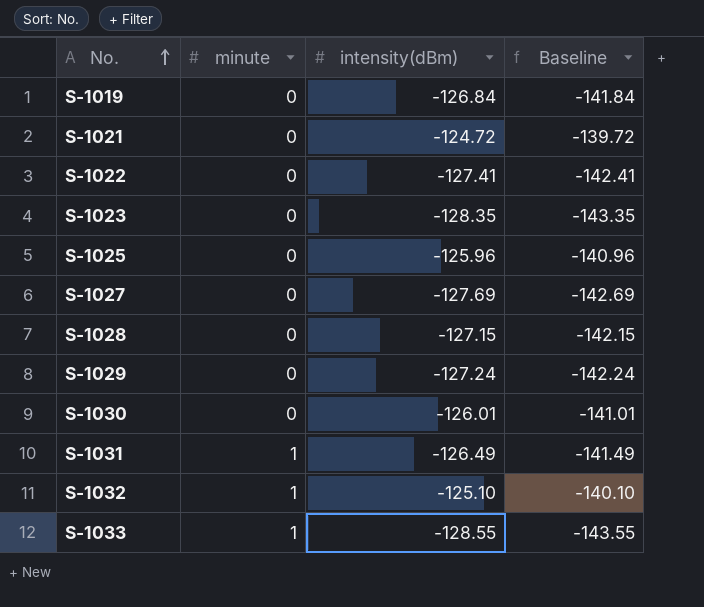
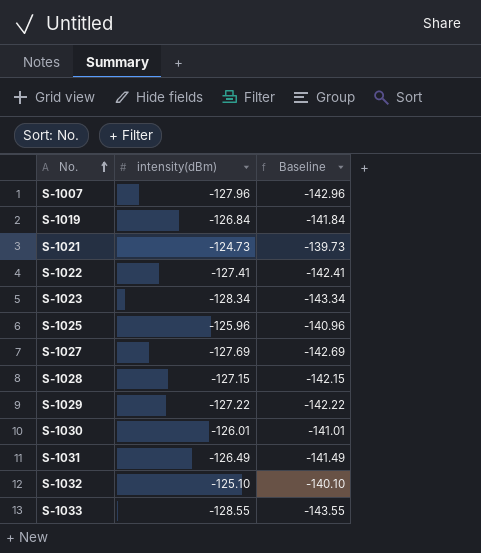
column minute | position: 2 -> none
row S-1007: none -> -127.96 | -142.96
S-1021 | intensity(dBm): -124.72 -> -124.73
S-1021 | Baseline: -139.72 -> -139.73
S-1023 | intensity(dBm): -128.35 -> -128.34
S-1023 | Baseline: -143.35 -> -143.34
S-1029 | intensity(dBm): -127.24 -> -127.22
S-1029 | Baseline: -142.24 -> -142.22

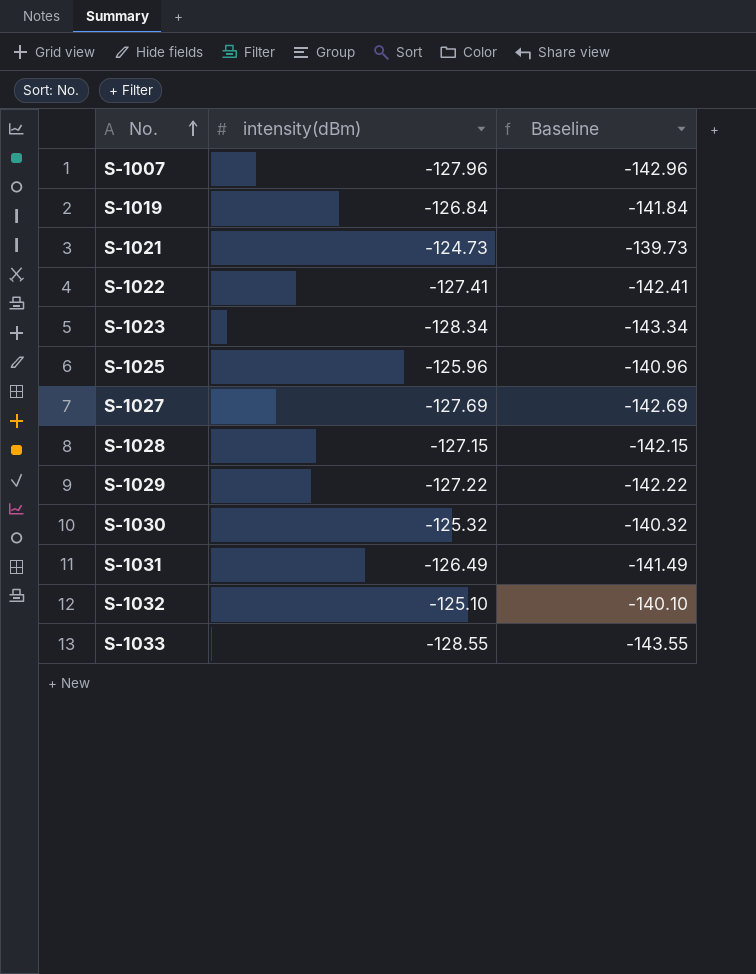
S-1030 | intensity(dBm): -126.01 -> -125.32
S-1030 | Baseline: -141.01 -> -140.32

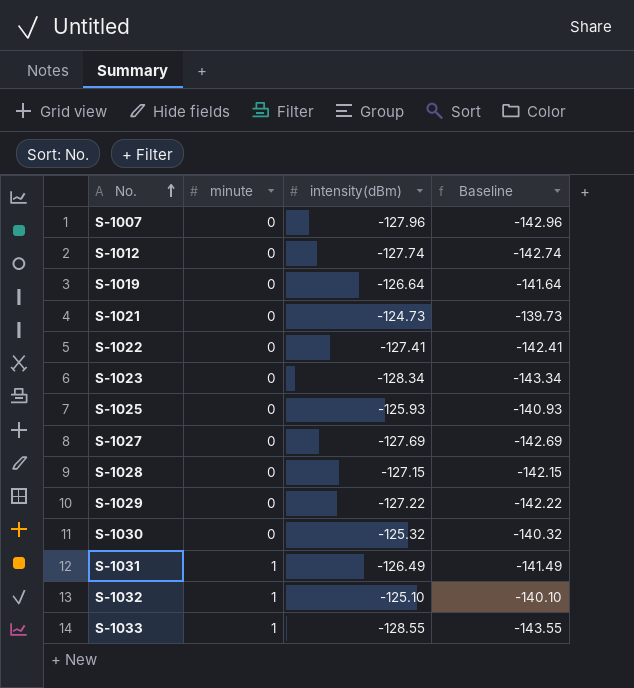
column minute | position: none -> 2
row S-1012: none -> 0 | -127.74 | -142.74
S-1019 | intensity(dBm): -126.84 -> -126.64
S-1019 | Baseline: -141.84 -> -141.64
S-1025 | intensity(dBm): -125.96 -> -125.93
S-1025 | Baseline: -140.96 -> -140.93

